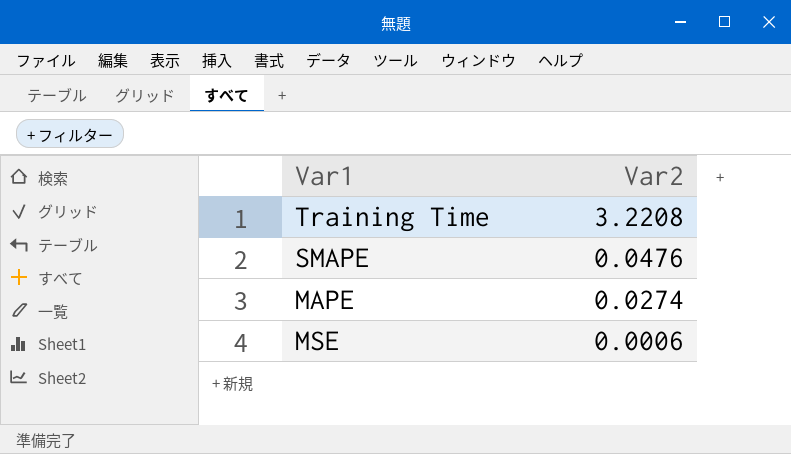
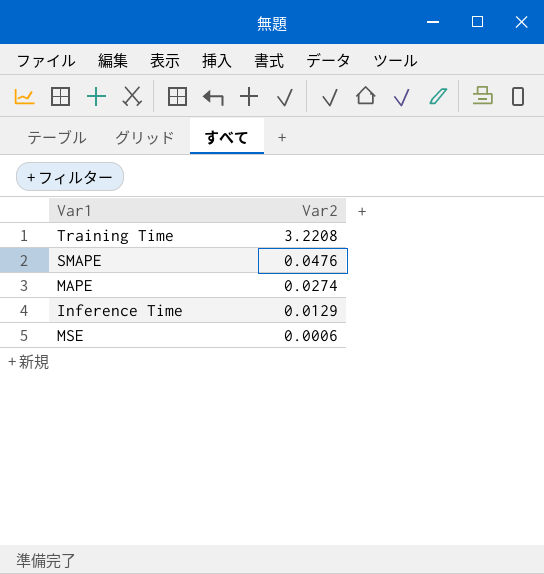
row Inference Time: none -> 0.0129

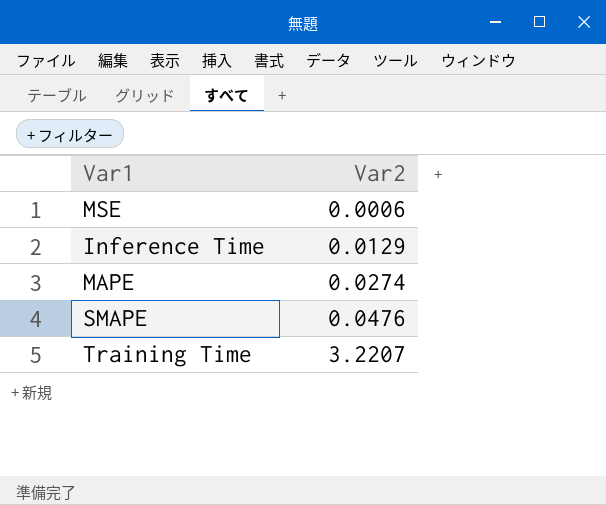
row order: Var2 descending -> Var2 ascending
Training Time | Var2: 3.2208 -> 3.2207

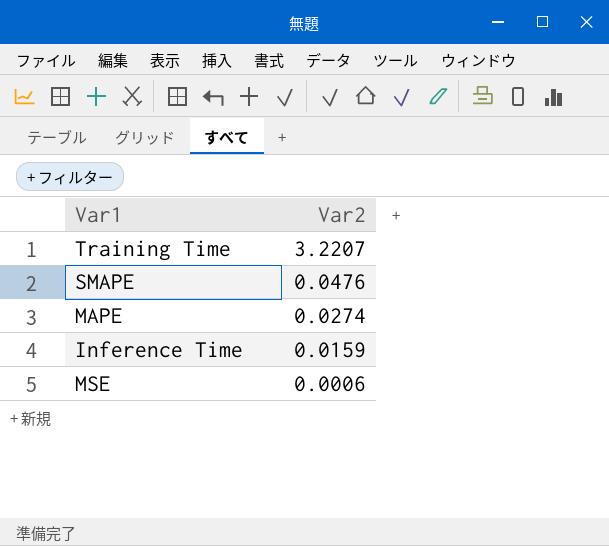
row order: Var2 ascending -> Var2 descending
Inference Time | Var2: 0.0129 -> 0.0159

